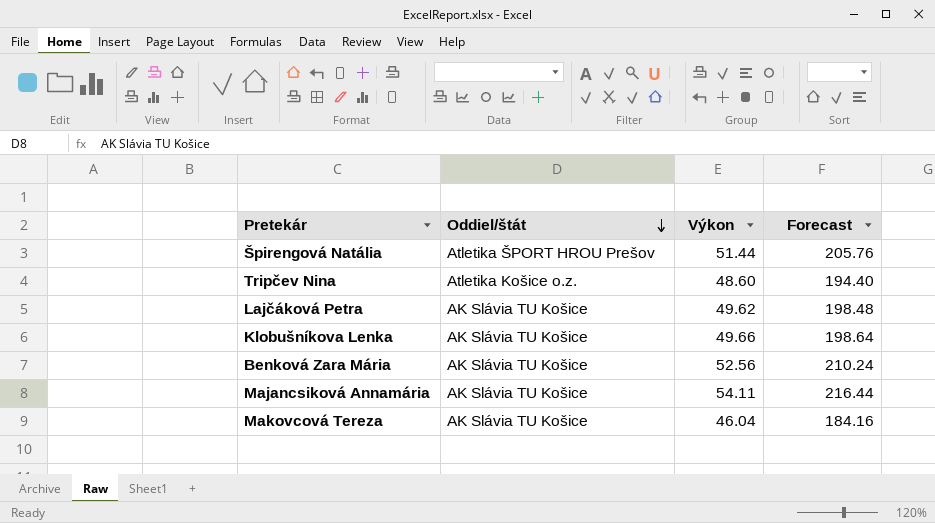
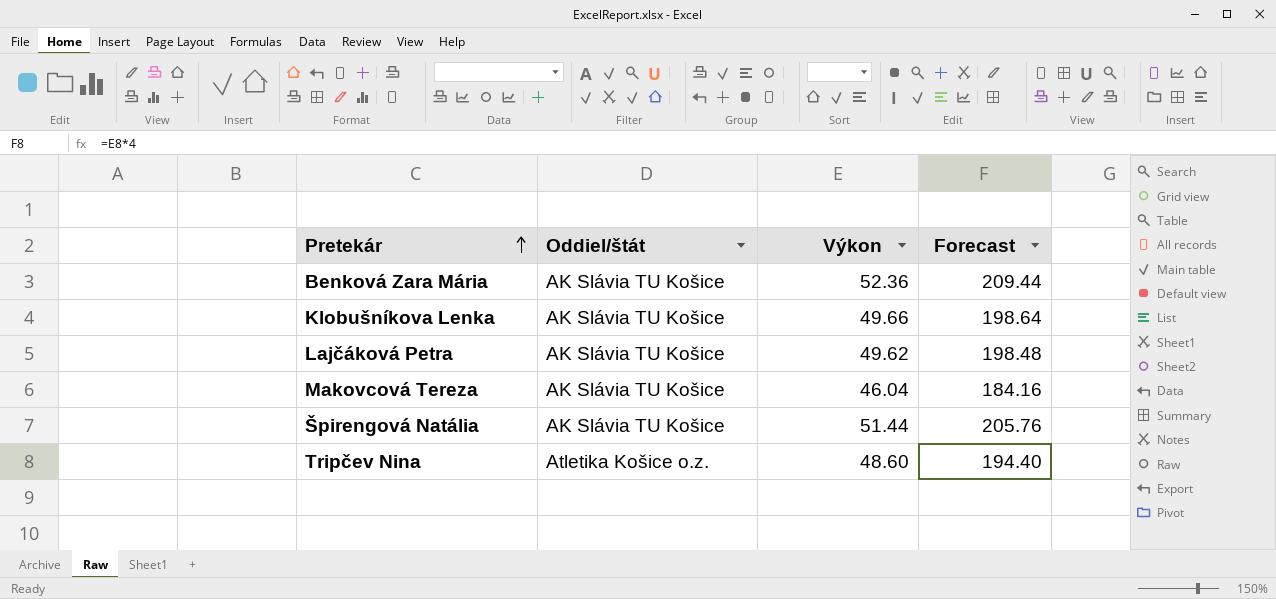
row order: Oddiel/štát descending -> Pretekár ascending
row Majancsiková Annamária: AK Slávia TU Košice | 54.11 | 216.44 -> none
Benková Zara Mária | Výkon: 52.56 -> 52.36
Benková Zara Mária | Forecast: 210.24 -> 209.44
Špirengová Natália | Oddiel/štát: Atletika ŠPORT HROU Prešov -> AK Slávia TU Košice

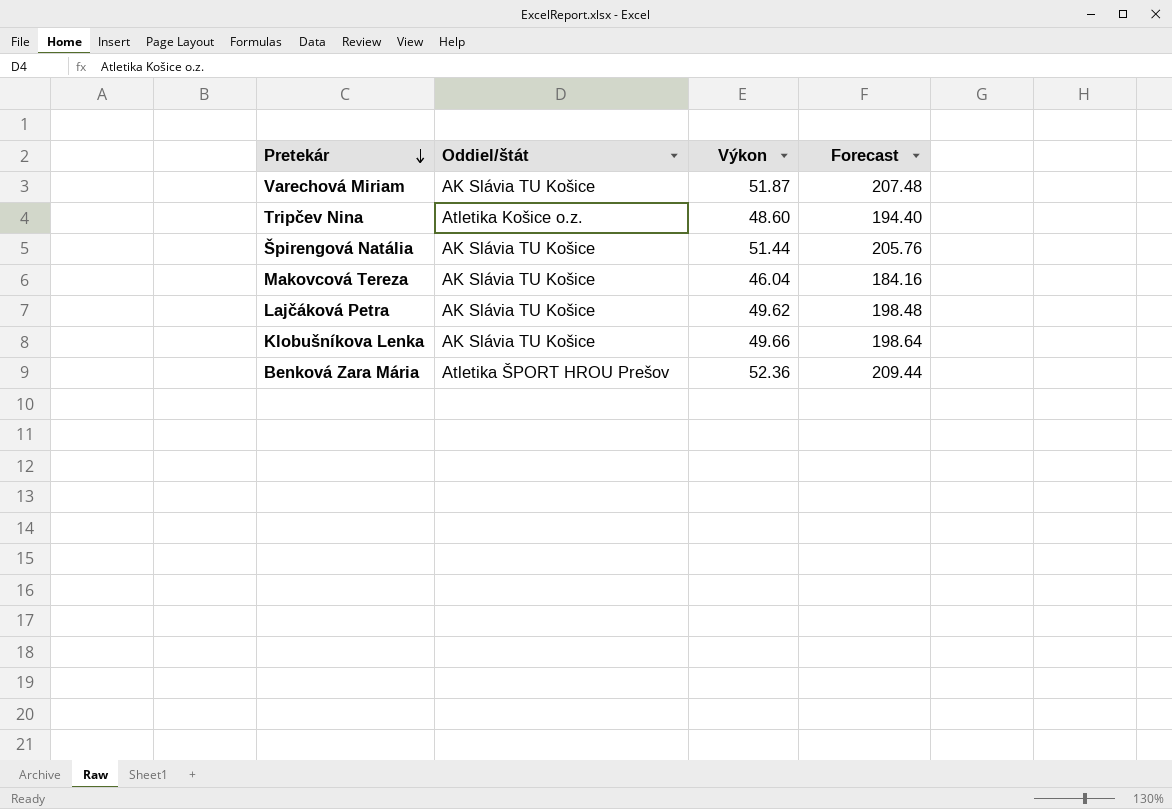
row order: Pretekár ascending -> Pretekár descending
row Varechová Miriam: none -> AK Slávia TU Košice | 51.87 | 207.48
Benková Zara Mária | Oddiel/štát: AK Slávia TU Košice -> Atletika ŠPORT HROU Prešov

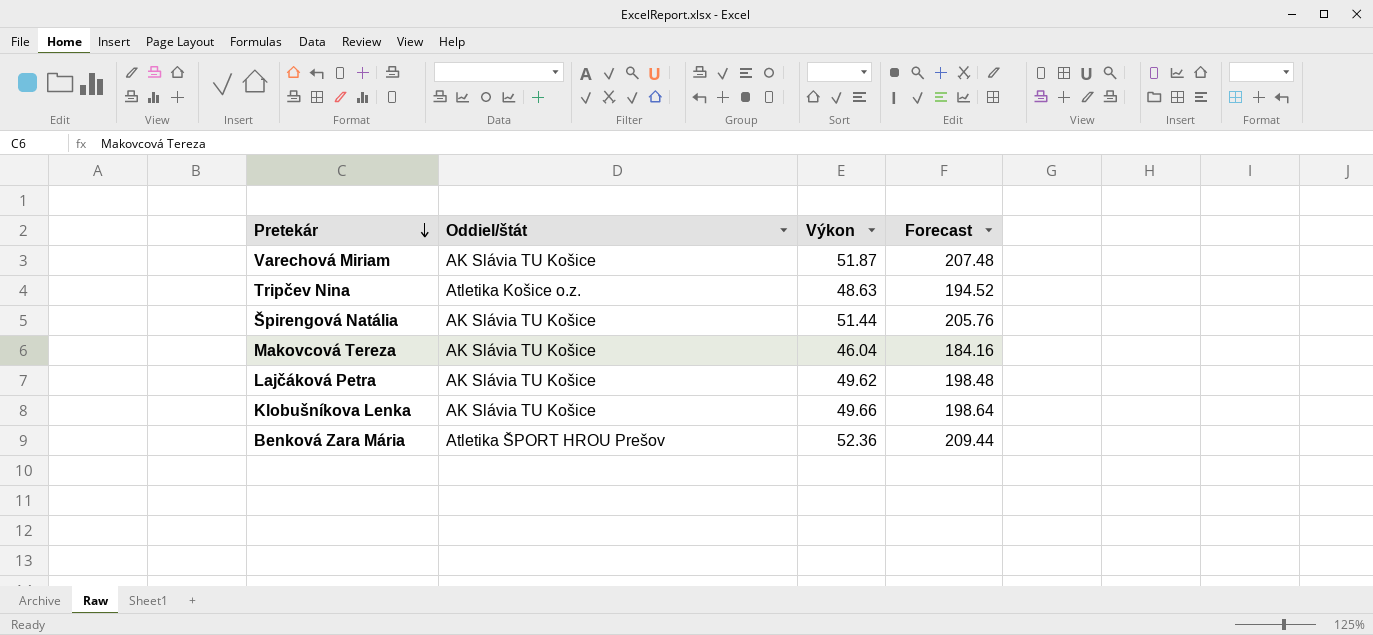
Tripčev Nina | Výkon: 48.60 -> 48.63
Tripčev Nina | Forecast: 194.40 -> 194.52

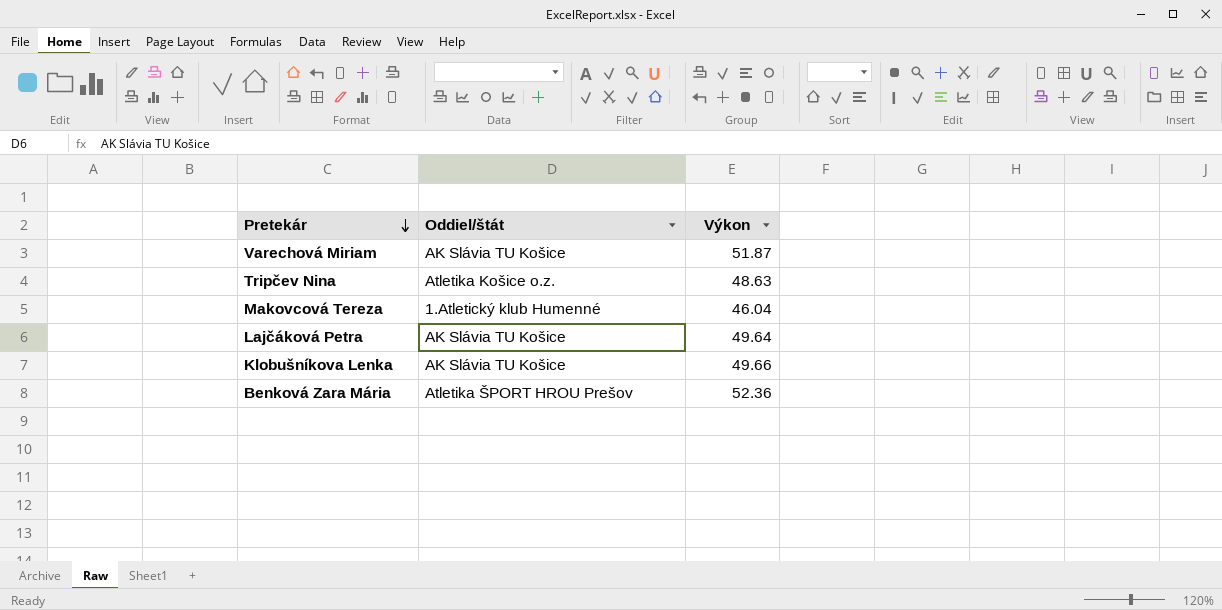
column Forecast | formula: [Výkon] * 4 -> none
row Špirengová Natália: AK Slávia TU Košice | 51.44 | 205.76 -> none
Makovcová Tereza | Oddiel/štát: AK Slávia TU Košice -> 1.Atletický klub Humenné
Lajčáková Petra | Výkon: 49.62 -> 49.64

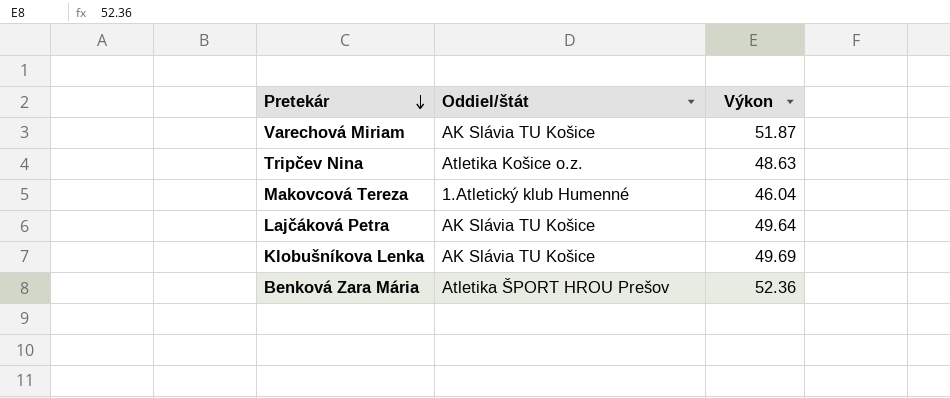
Klobušníkova Lenka | Výkon: 49.66 -> 49.69

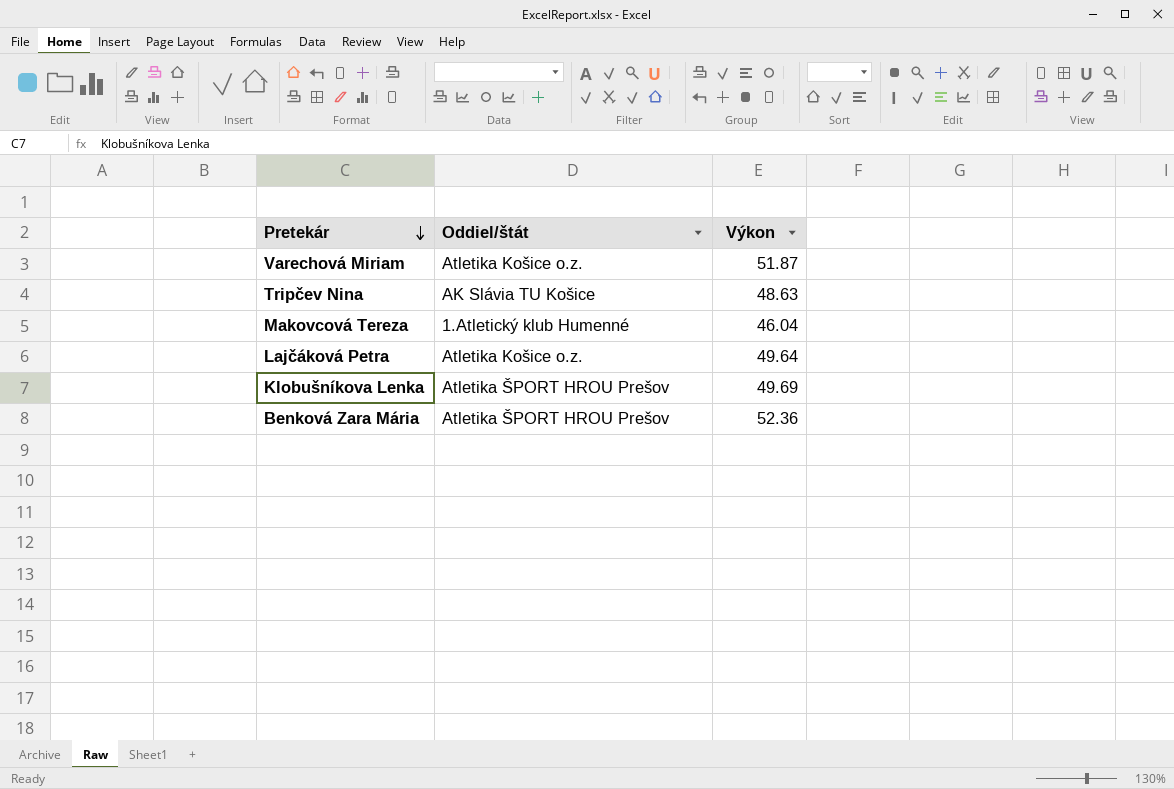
Varechová Miriam | Oddiel/štát: AK Slávia TU Košice -> Atletika Košice o.z.
Tripčev Nina | Oddiel/štát: Atletika Košice o.z. -> AK Slávia TU Košice
Lajčáková Petra | Oddiel/štát: AK Slávia TU Košice -> Atletika Košice o.z.
Klobušníkova Lenka | Oddiel/štát: AK Slávia TU Košice -> Atletika ŠPORT HROU Prešov

